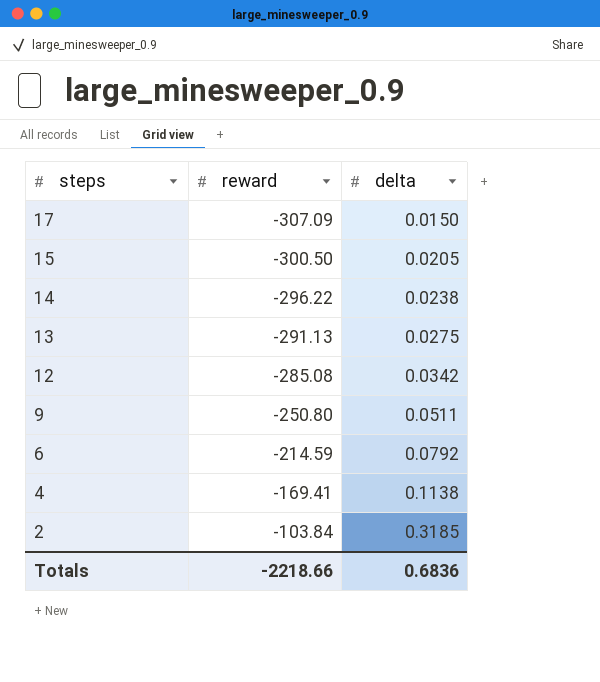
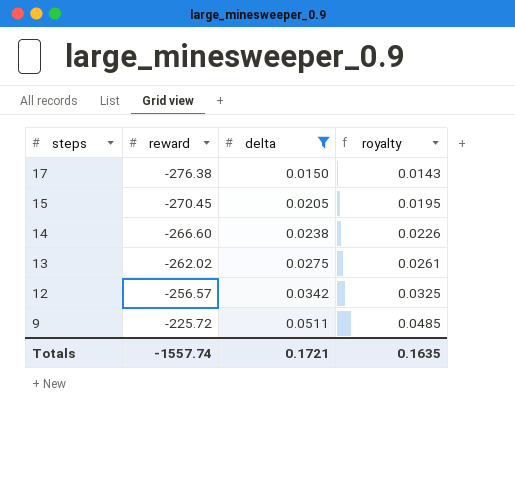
filter: none -> delta <= 0.0511
column royalty | formula: none -> [delta] * 0.95
17 | reward: -307.09 -> -276.38
15 | reward: -300.50 -> -270.45
14 | reward: -296.22 -> -266.60
13 | reward: -291.13 -> -262.02
12 | reward: -285.08 -> -256.57
9 | reward: -250.80 -> -225.72
Totals | reward: -2218.66 -> -1557.74
Totals | delta: 0.6836 -> 0.1721

